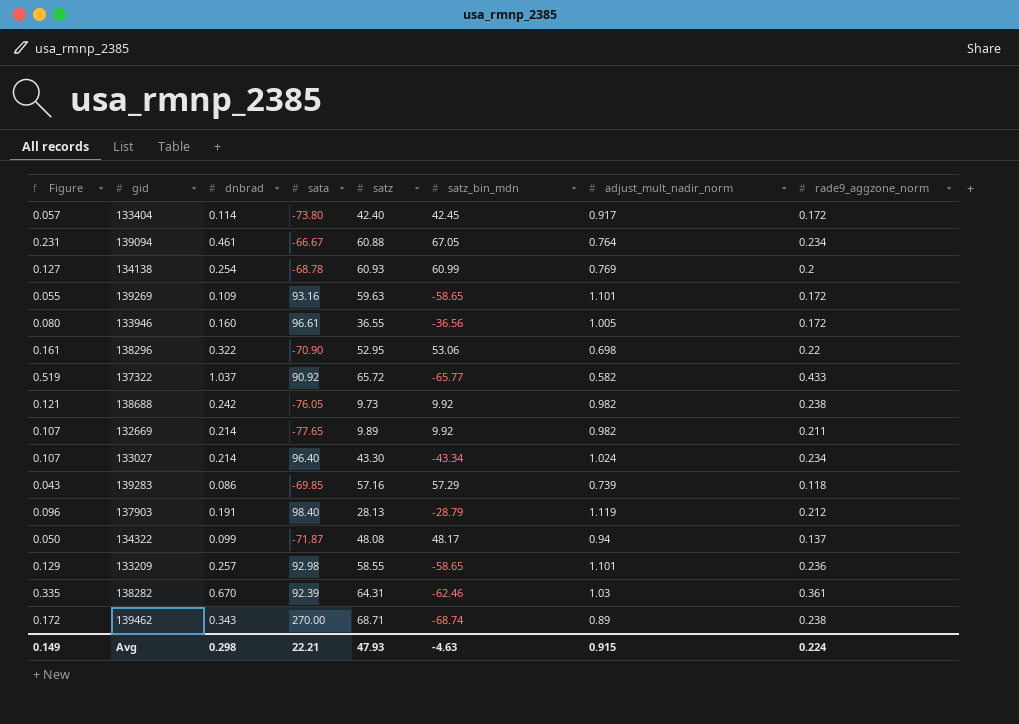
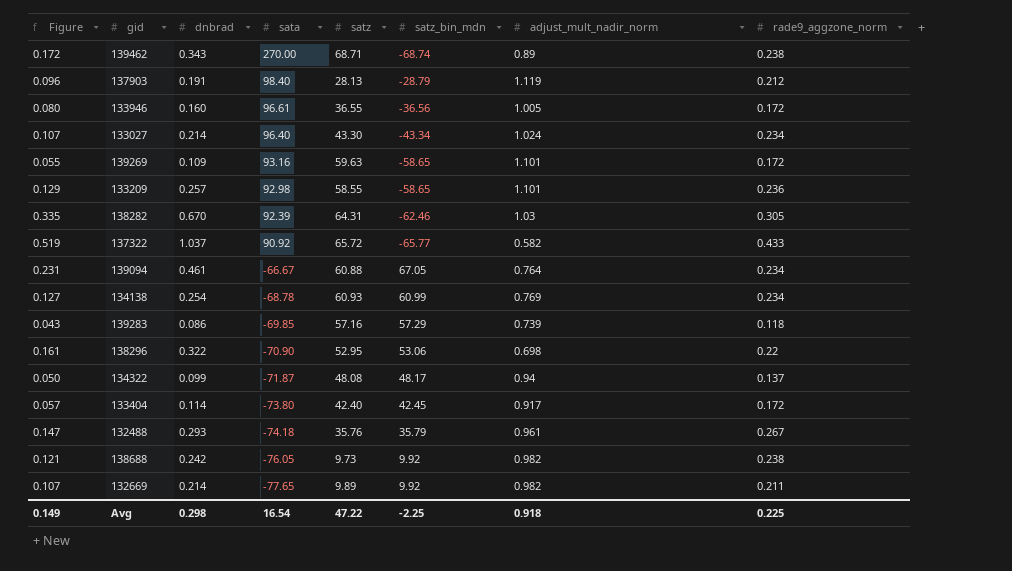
row order: none -> sata descending
138282 | rade9_aggzone_norm: 0.361 -> 0.305
134138 | rade9_aggzone_norm: 0.2 -> 0.234
row 132488: none -> 0.147 | 0.293 | -74.18 | 35.76 | 35.79 | 0.961 | 0.267
Avg | sata: 22.21 -> 16.54
Avg | satz: 47.93 -> 47.22
Avg | satz_bin_mdn: -4.63 -> -2.25
Avg | adjust_mult_nadir_norm: 0.915 -> 0.918
Avg | rade9_aggzone_norm: 0.224 -> 0.225

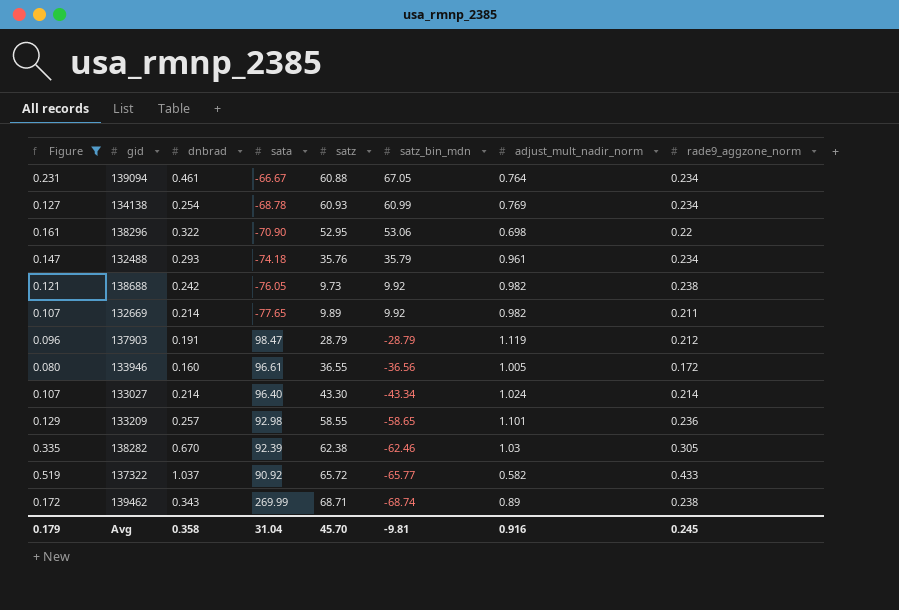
filter: none -> Figure >= 0.080
row order: sata descending -> satz_bin_mdn descending
132488 | rade9_aggzone_norm: 0.267 -> 0.234
137903 | sata: 98.40 -> 98.47
137903 | satz: 28.13 -> 28.79
133027 | rade9_aggzone_norm: 0.234 -> 0.214
138282 | satz: 64.31 -> 62.38
139462 | sata: 270.00 -> 269.99
Avg | Figure: 0.149 -> 0.179
Avg | dnbrad: 0.298 -> 0.358
Avg | sata: 16.54 -> 31.04
Avg | satz: 47.22 -> 45.70
Avg | satz_bin_mdn: -2.25 -> -9.81
Avg | adjust_mult_nadir_norm: 0.918 -> 0.916
Avg | rade9_aggzone_norm: 0.225 -> 0.245

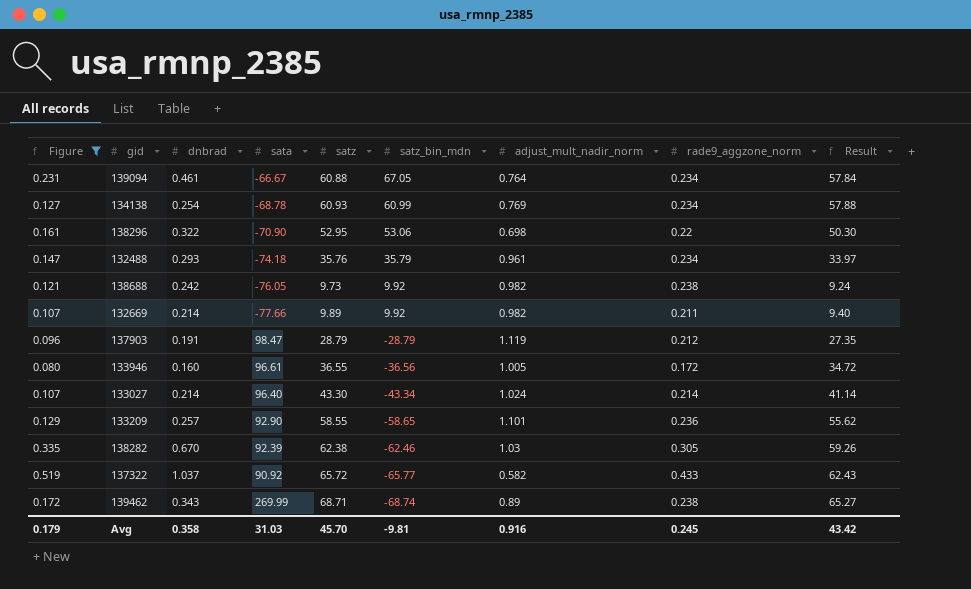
column Result | formula: none -> [satz] * 0.95
132669 | sata: -77.65 -> -77.66
133209 | sata: 92.98 -> 92.90
Avg | sata: 31.04 -> 31.03

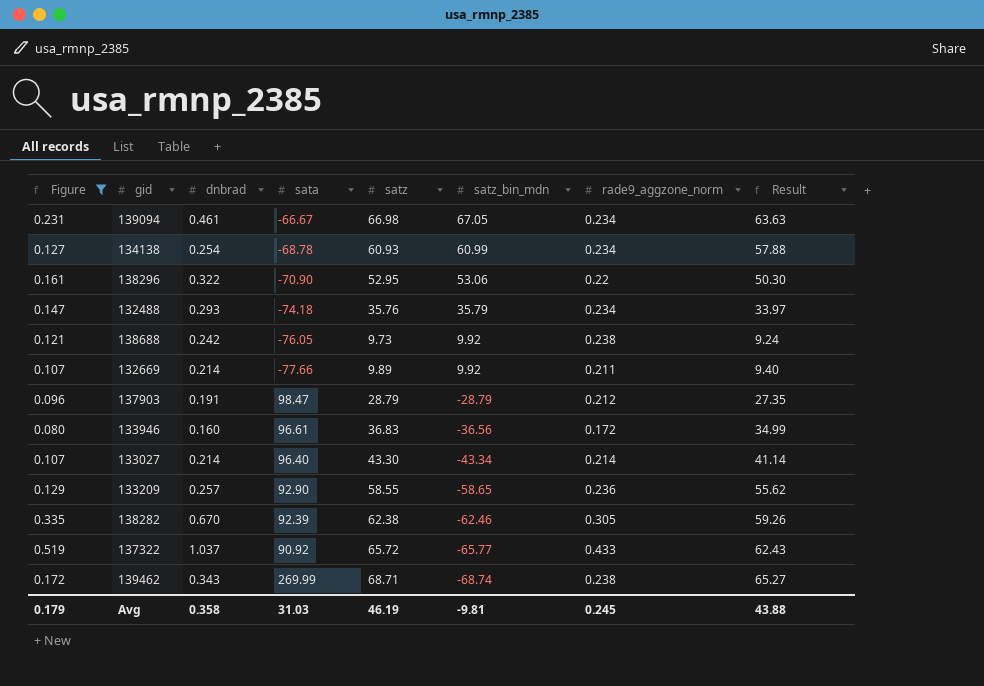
column adjust_mult_nadir_norm | position: 7 -> none
139094 | satz: 60.88 -> 66.98
139094 | Result: 57.84 -> 63.63
133946 | satz: 36.55 -> 36.83
133946 | Result: 34.72 -> 34.99
Avg | satz: 45.70 -> 46.19
Avg | Result: 43.42 -> 43.88

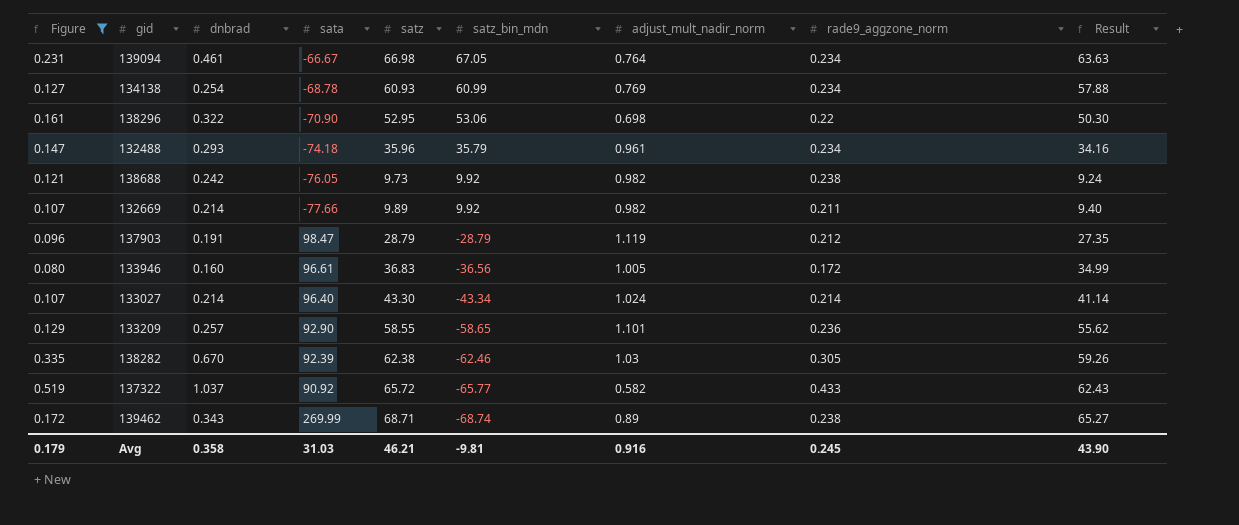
column adjust_mult_nadir_norm | position: none -> 7
132488 | satz: 35.76 -> 35.96
132488 | Result: 33.97 -> 34.16
Avg | satz: 46.19 -> 46.21
Avg | Result: 43.88 -> 43.90

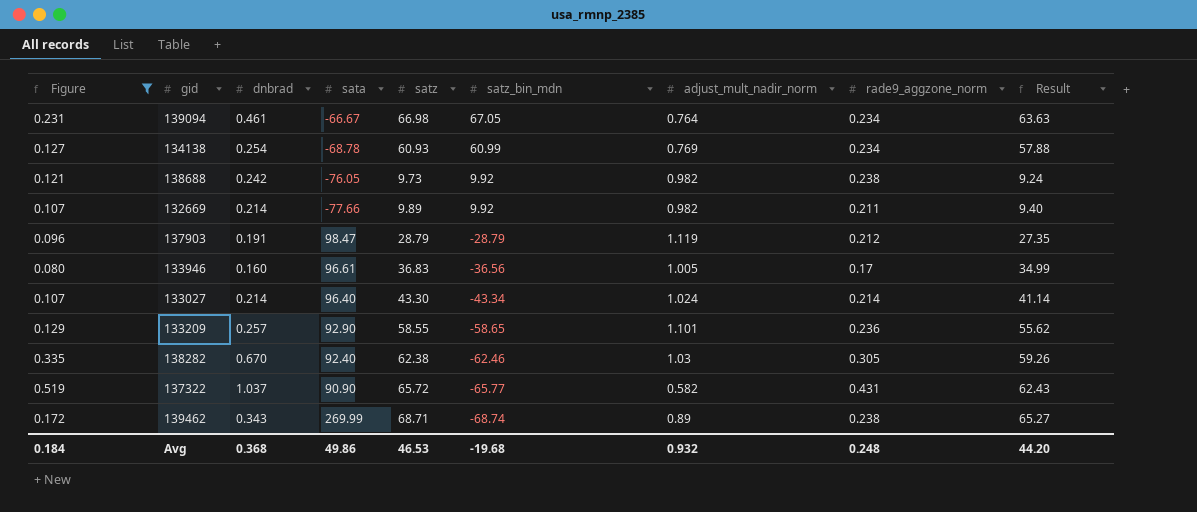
row 138296: 0.161 | 0.322 | -70.90 | 52.95 | 53.06 | 0.698 | 0.22 | 50.30 -> none
row 132488: 0.147 | 0.293 | -74.18 | 35.96 | 35.79 | 0.961 | 0.234 | 34.16 -> none
133946 | rade9_aggzone_norm: 0.172 -> 0.17
138282 | sata: 92.39 -> 92.40
137322 | sata: 90.92 -> 90.90
137322 | rade9_aggzone_norm: 0.433 -> 0.431
Avg | Figure: 0.179 -> 0.184
Avg | dnbrad: 0.358 -> 0.368
Avg | sata: 31.03 -> 49.86
Avg | satz: 46.21 -> 46.53
Avg | satz_bin_mdn: -9.81 -> -19.68
Avg | adjust_mult_nadir_norm: 0.916 -> 0.932
Avg | rade9_aggzone_norm: 0.245 -> 0.248
Avg | Result: 43.90 -> 44.20

